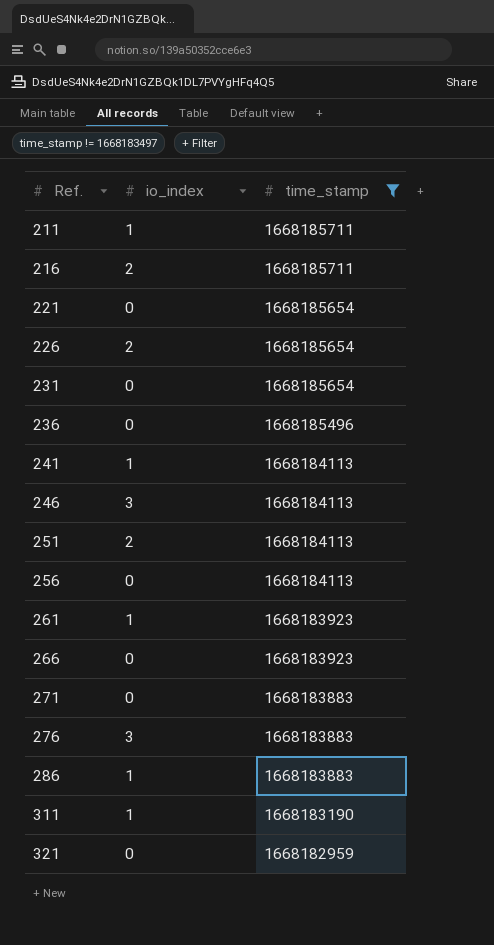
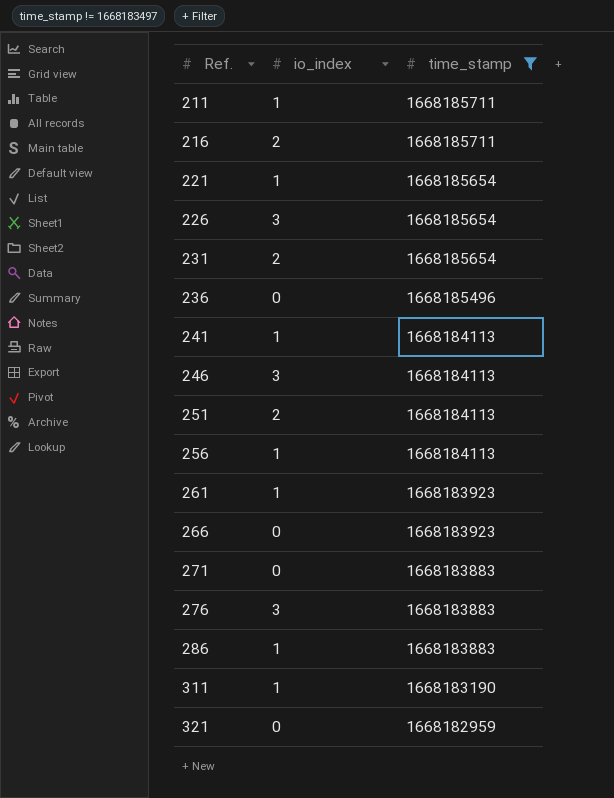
221 | io_index: 0 -> 1
226 | io_index: 2 -> 3
231 | io_index: 0 -> 2
256 | io_index: 0 -> 1

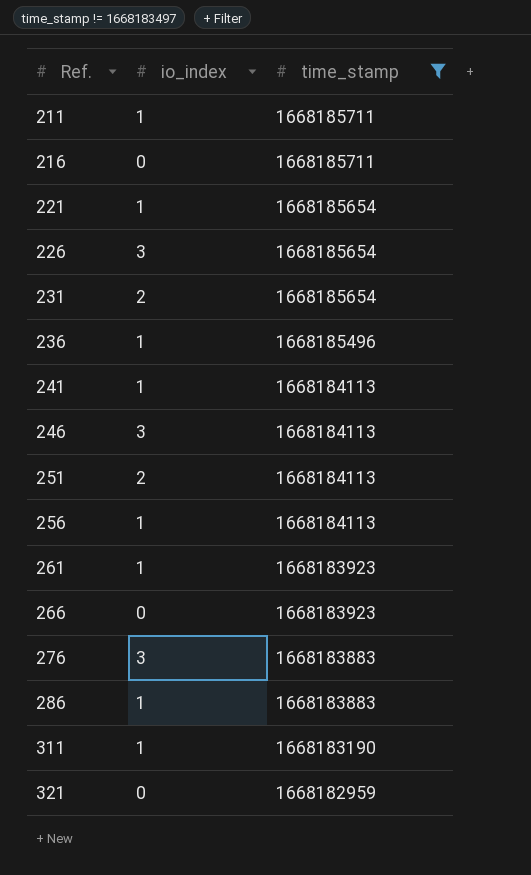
row 271: 0 | 1668183883 -> none
216 | io_index: 2 -> 0
236 | io_index: 0 -> 1

